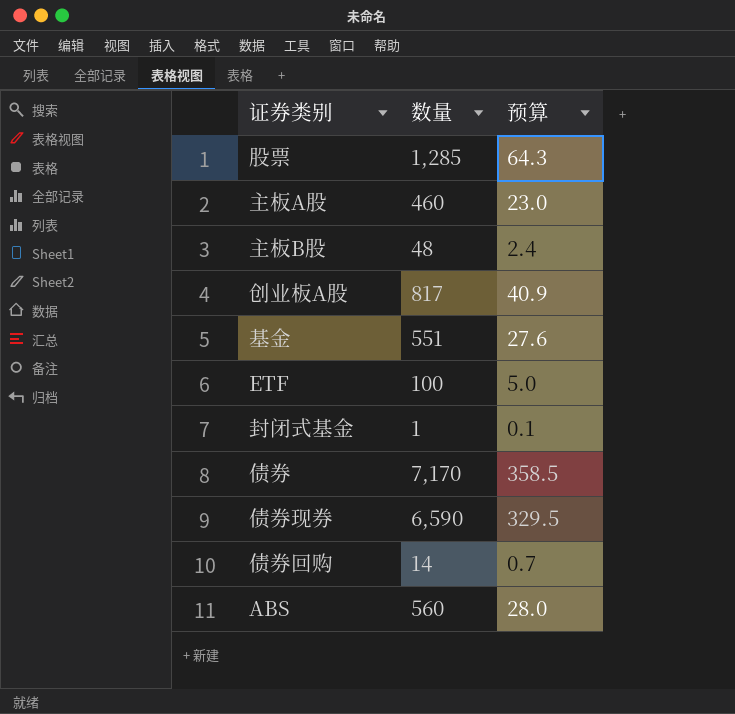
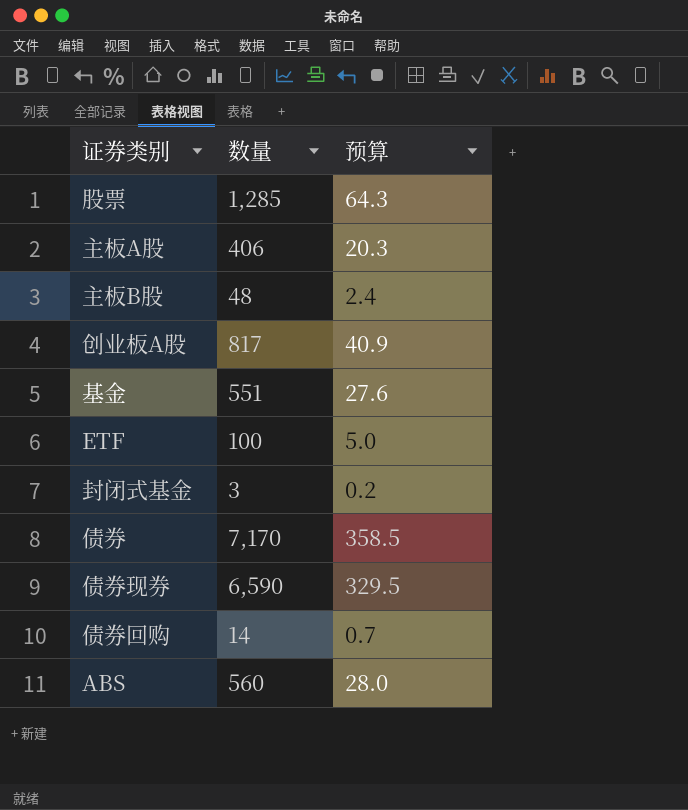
主板A股 | 数量: 460 -> 406
主板A股 | 预算: 23.0 -> 20.3
封闭式基金 | 数量: 1 -> 3
封闭式基金 | 预算: 0.1 -> 0.2

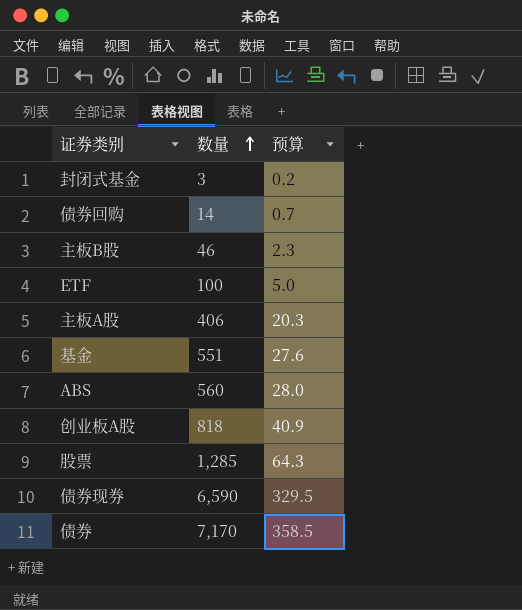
row order: none -> 数量 ascending
主板B股 | 数量: 48 -> 46
主板B股 | 预算: 2.4 -> 2.3
创业板A股 | 数量: 817 -> 818

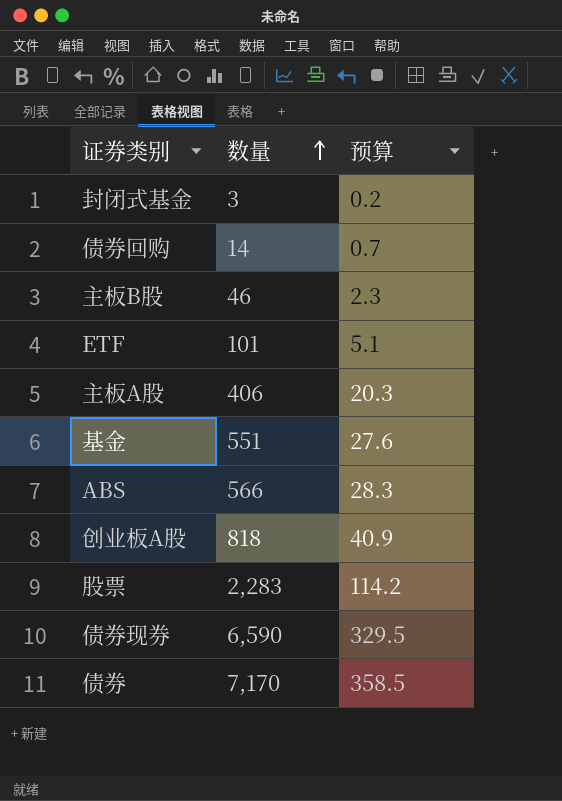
ETF | 数量: 100 -> 101
ETF | 预算: 5.0 -> 5.1
ABS | 数量: 560 -> 566
ABS | 预算: 28.0 -> 28.3
股票 | 数量: 1,285 -> 2,283
股票 | 预算: 64.3 -> 114.2

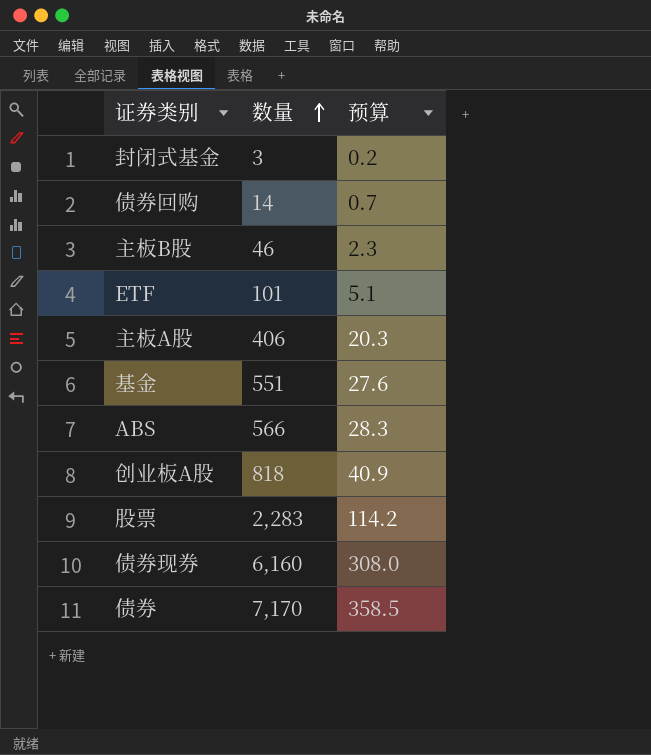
债券现券 | 数量: 6,590 -> 6,160
债券现券 | 预算: 329.5 -> 308.0

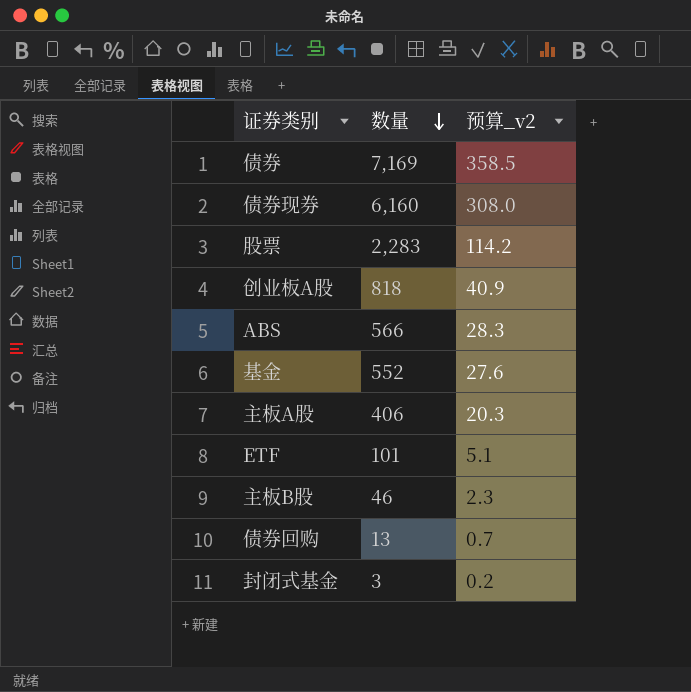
row order: 数量 ascending -> 数量 descending
column name: 预算 -> 预算_v2
债券 | 数量: 7,170 -> 7,169
基金 | 数量: 551 -> 552
债券回购 | 数量: 14 -> 13

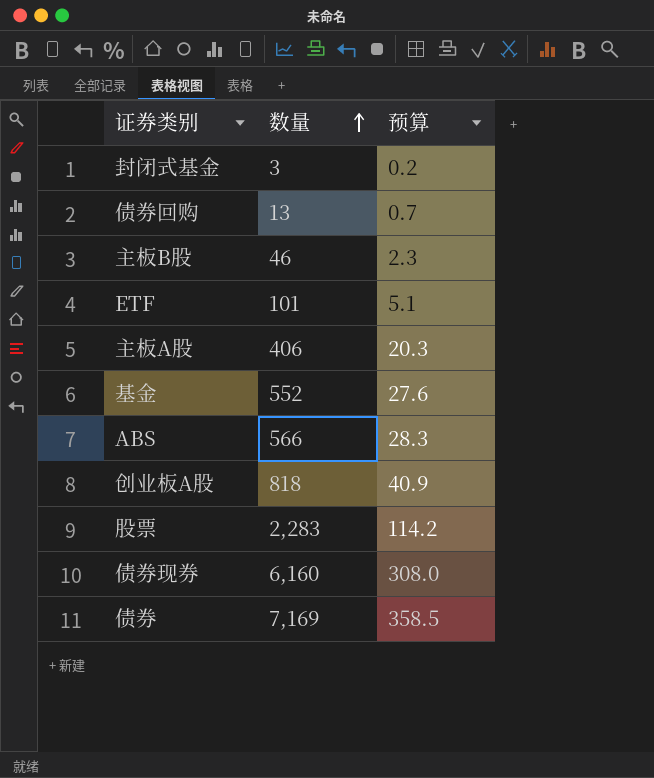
row order: 数量 descending -> 数量 ascending
column name: 预算_v2 -> 预算

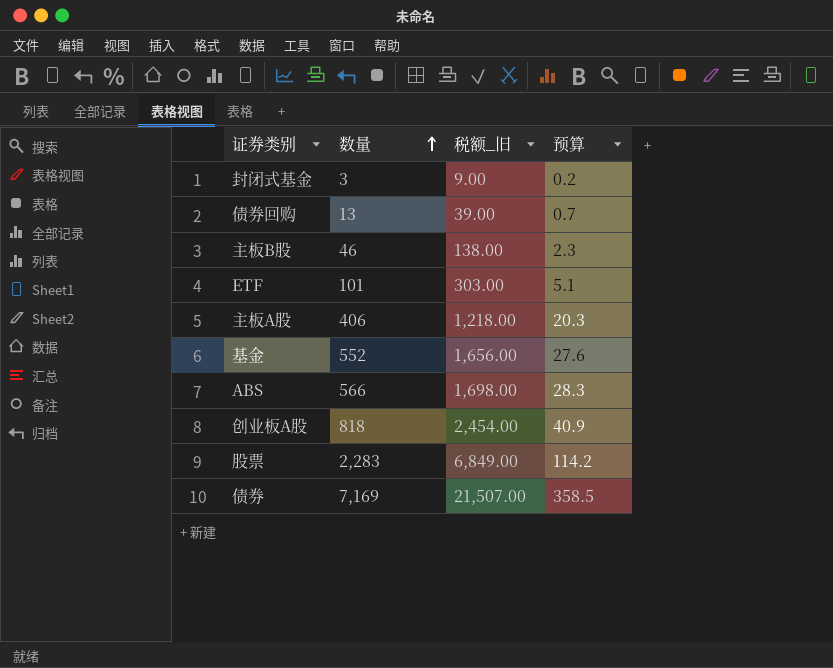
column 税额_旧 | formula: none -> [数量] * 3
row 债券现券: 6,160 | 308.0 -> none

